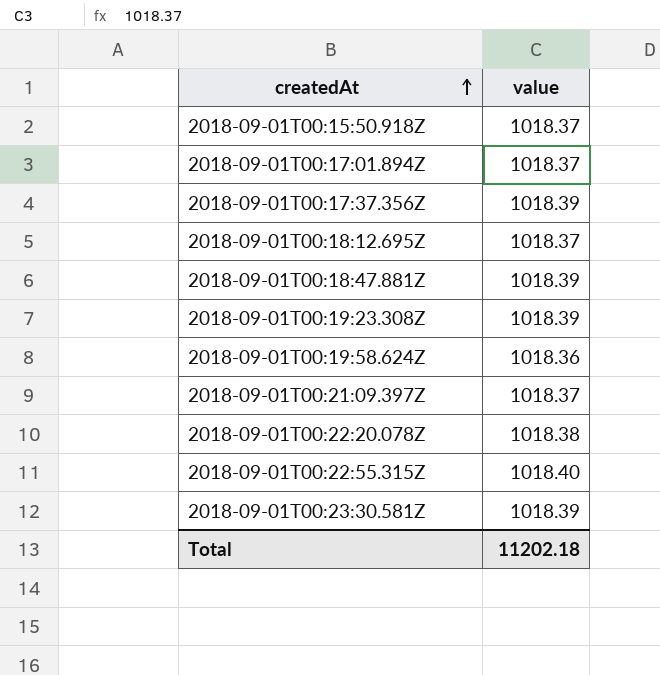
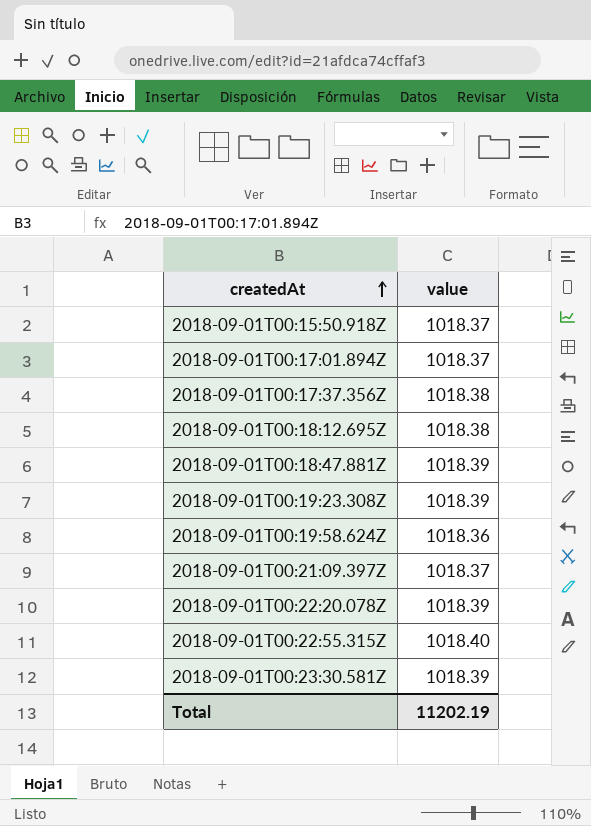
2018-09-01T00:17:37.356Z | value: 1018.39 -> 1018.38
2018-09-01T00:18:12.695Z | value: 1018.37 -> 1018.38
2018-09-01T00:22:20.078Z | value: 1018.38 -> 1018.39
Total | value: 11202.18 -> 11202.19

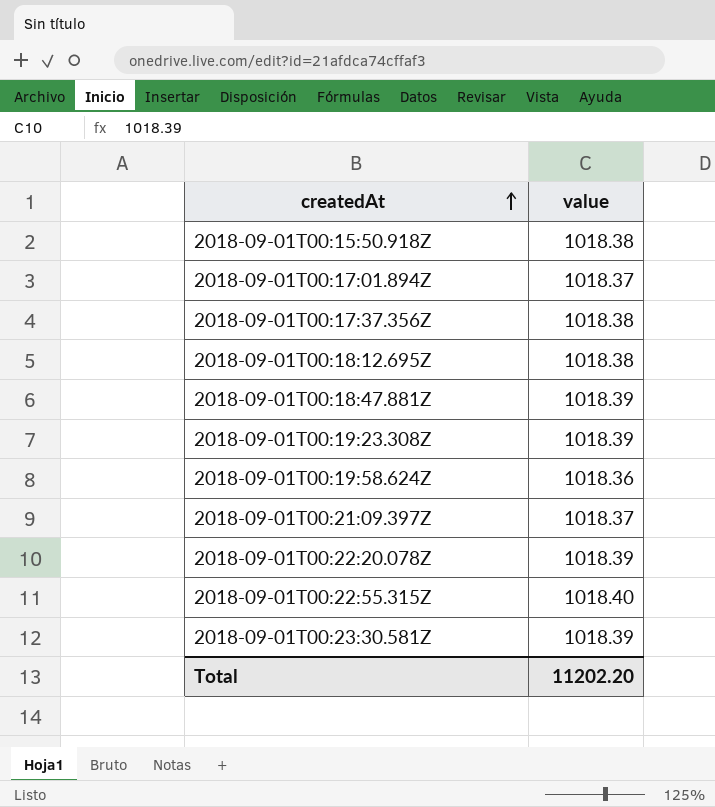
2018-09-01T00:15:50.918Z | value: 1018.37 -> 1018.38
Total | value: 11202.19 -> 11202.20

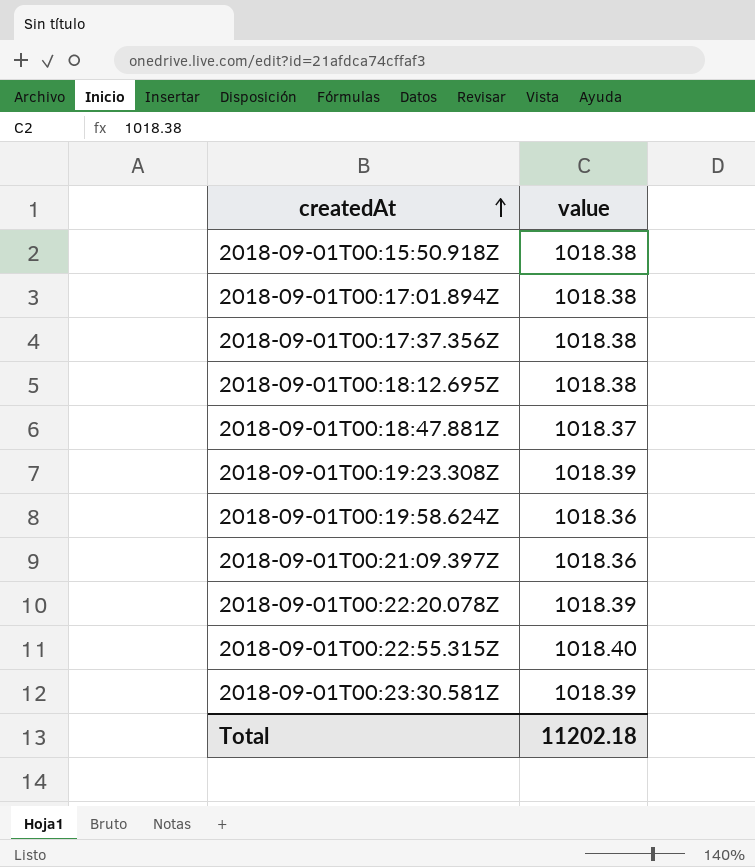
2018-09-01T00:17:01.894Z | value: 1018.37 -> 1018.38
2018-09-01T00:18:47.881Z | value: 1018.39 -> 1018.37
2018-09-01T00:21:09.397Z | value: 1018.37 -> 1018.36
Total | value: 11202.20 -> 11202.18

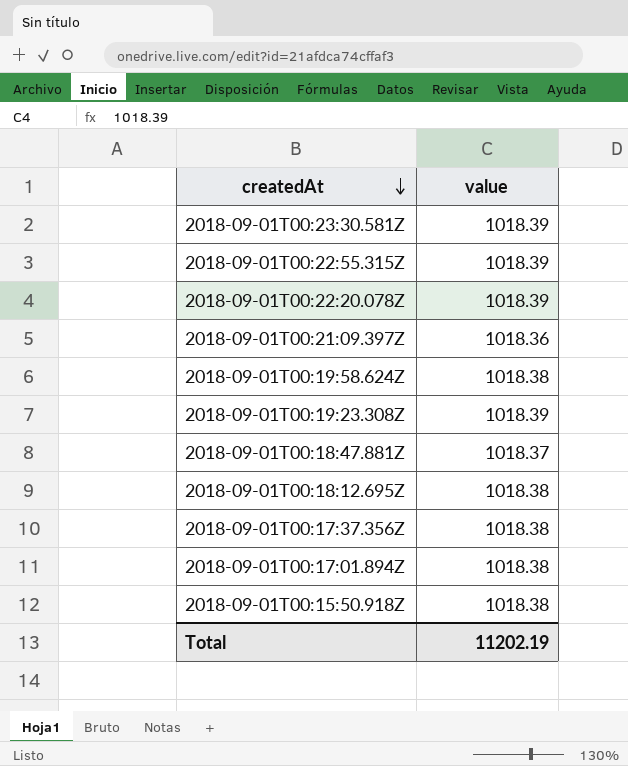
row order: createdAt ascending -> createdAt descending
2018-09-01T00:22:55.315Z | value: 1018.40 -> 1018.39
2018-09-01T00:19:58.624Z | value: 1018.36 -> 1018.38
Total | value: 11202.18 -> 11202.19

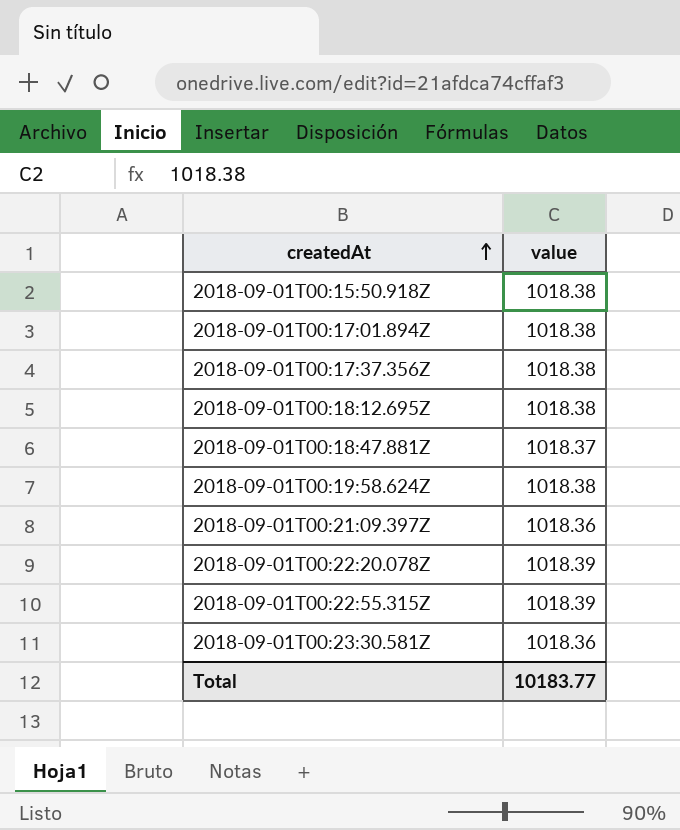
row order: createdAt descending -> createdAt ascending
row 2018-09-01T00:19:23.308Z: 1018.39 -> none
2018-09-01T00:23:30.581Z | value: 1018.39 -> 1018.36
Total | value: 11202.19 -> 10183.77

